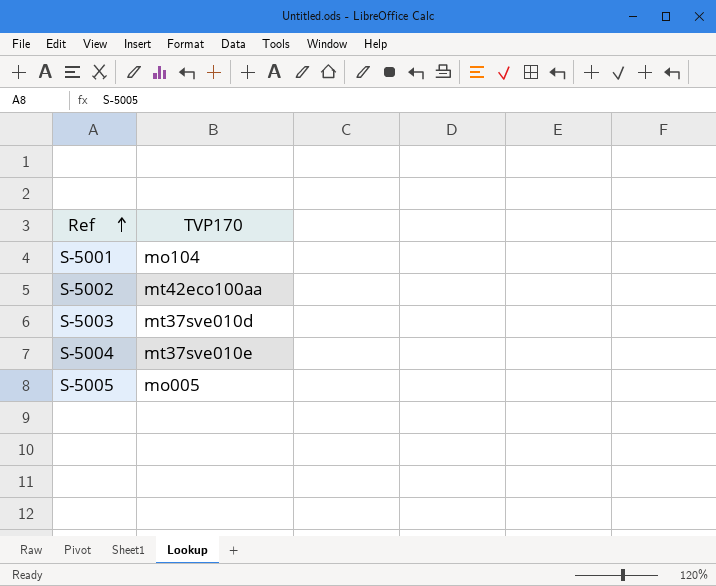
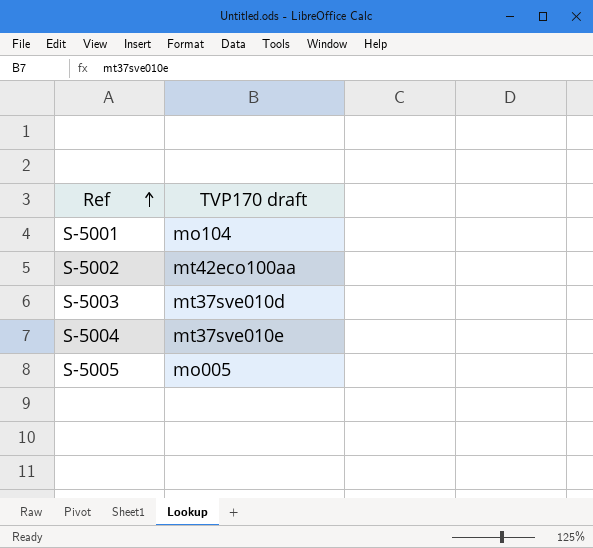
column name: TVP170 -> TVP170 draft

